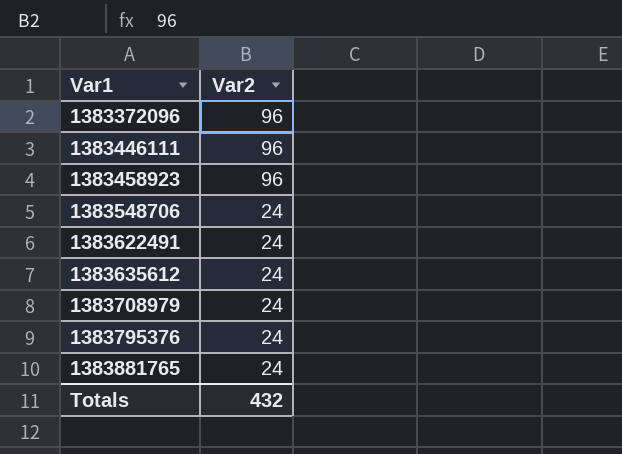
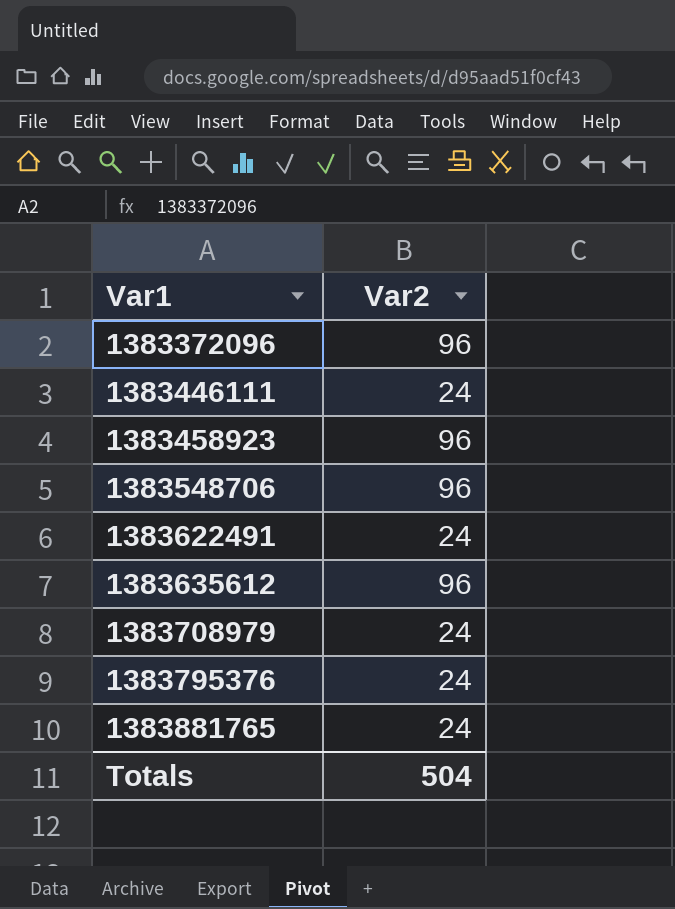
1383446111 | Var2: 96 -> 24
1383548706 | Var2: 24 -> 96
1383635612 | Var2: 24 -> 96
Totals | Var2: 432 -> 504

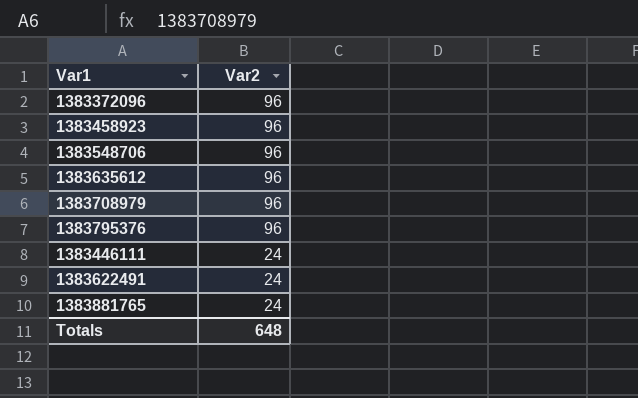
row order: Var1 ascending -> Var2 descending
1383708979 | Var2: 24 -> 96
1383795376 | Var2: 24 -> 96
Totals | Var2: 504 -> 648

